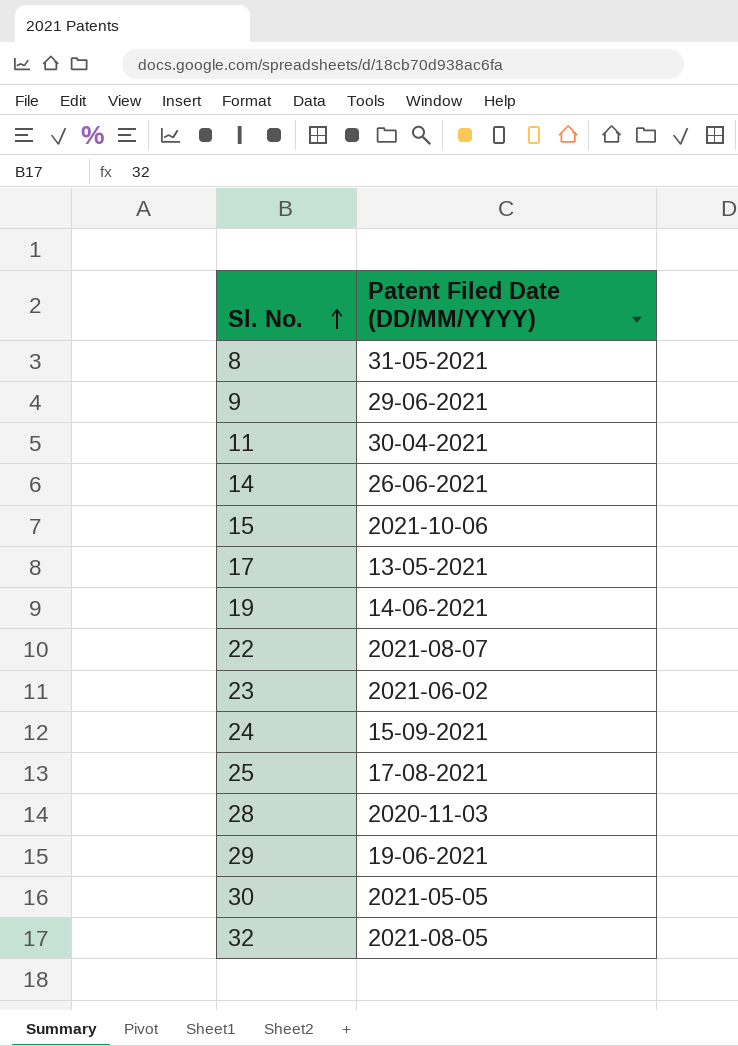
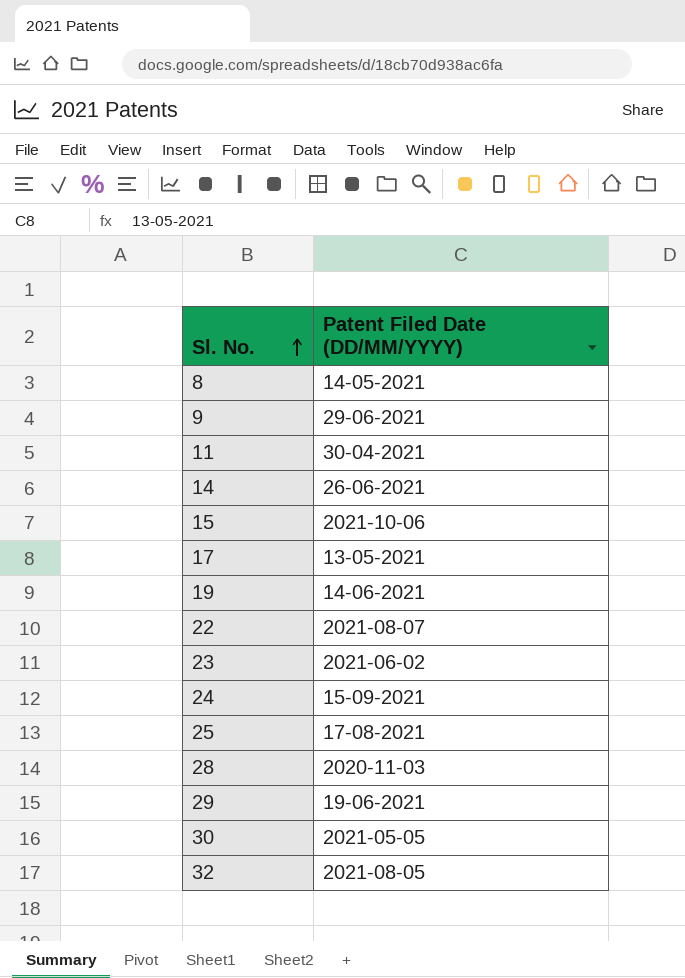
8 | Patent Filed Date (DD/MM/YYYY): 31-05-2021 -> 14-05-2021

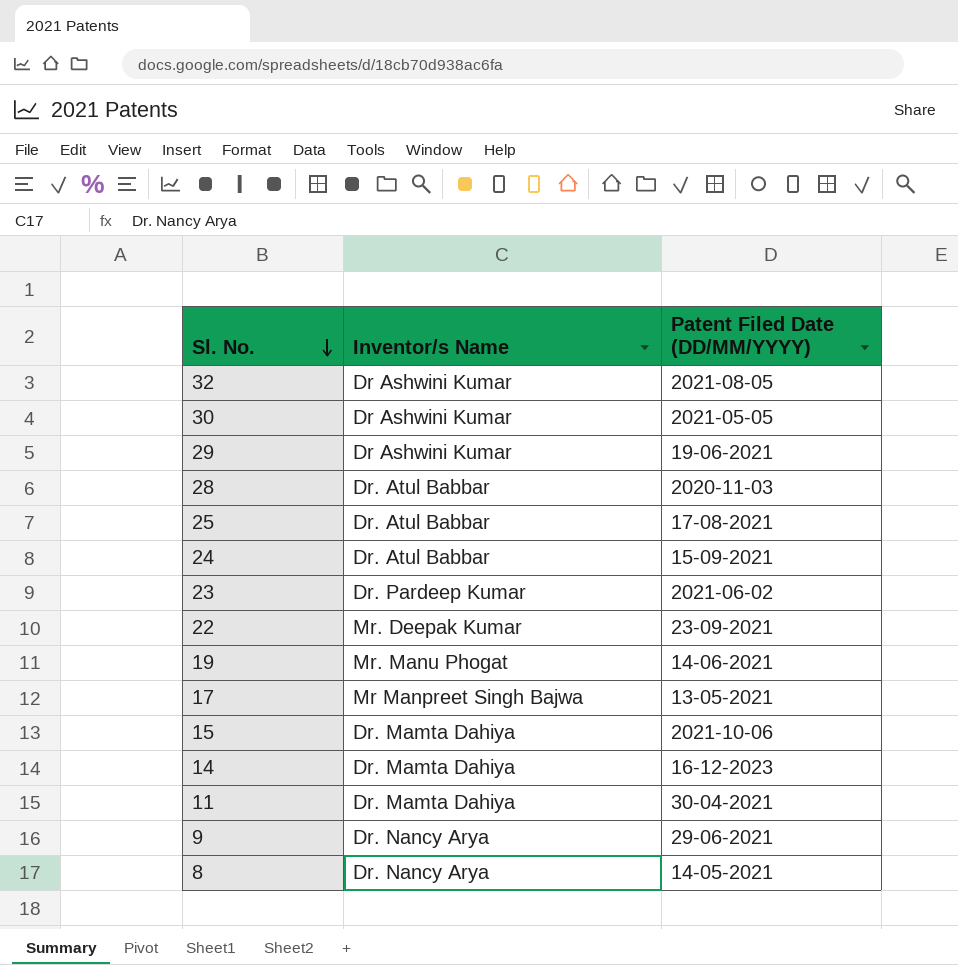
row order: Sl. No. ascending -> Sl. No. descending
column Inventor/s Name | position: none -> 2
22 | Patent Filed Date (DD/MM/YYYY): 2021-08-07 -> 23-09-2021
14 | Patent Filed Date (DD/MM/YYYY): 26-06-2021 -> 16-12-2023

